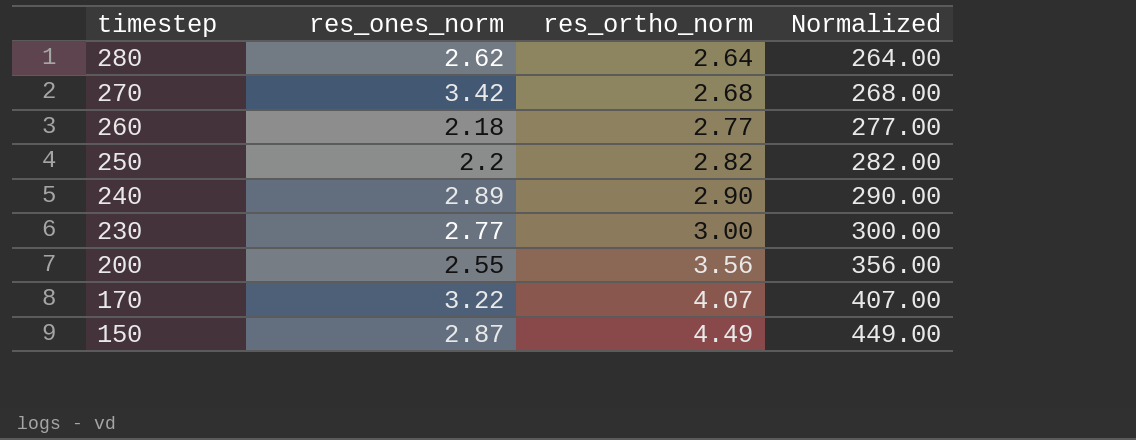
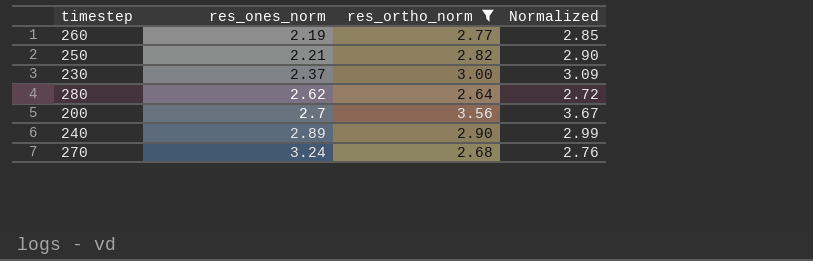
filter: none -> res_ortho_norm <= 3.56
row order: timestep descending -> res_ones_norm ascending
column Normalized | formula: [res_ortho_norm] * 100 -> [res_ortho_norm] * 1.03
260 | res_ones_norm: 2.18 -> 2.19
250 | res_ones_norm: 2.2 -> 2.21
230 | res_ones_norm: 2.77 -> 2.37
200 | res_ones_norm: 2.55 -> 2.7
270 | res_ones_norm: 3.42 -> 3.24

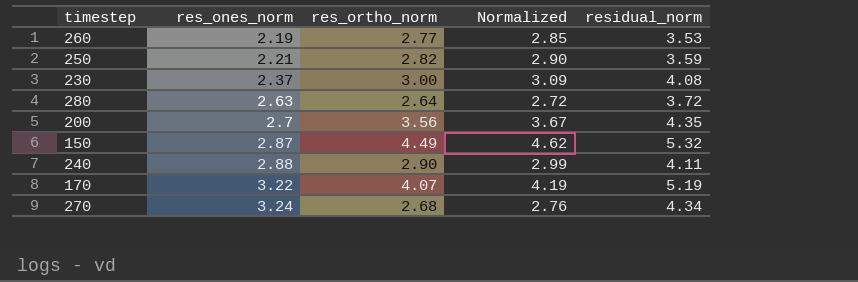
filter: res_ortho_norm <= 3.56 -> none
column residual_norm | position: none -> 5
280 | res_ones_norm: 2.62 -> 2.63
240 | res_ones_norm: 2.89 -> 2.88

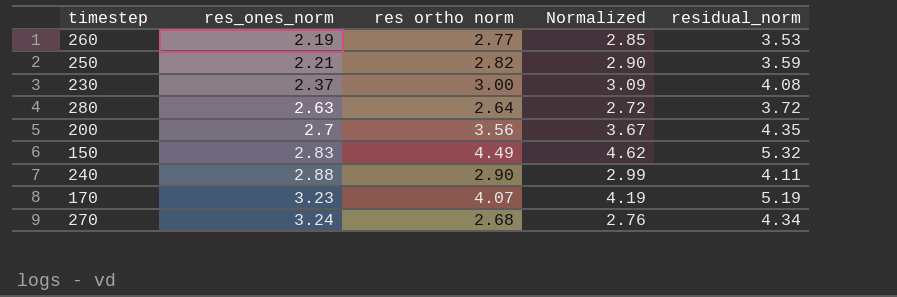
column name: res_ortho_norm -> res ortho norm
150 | res_ones_norm: 2.87 -> 2.83
170 | res_ones_norm: 3.22 -> 3.23

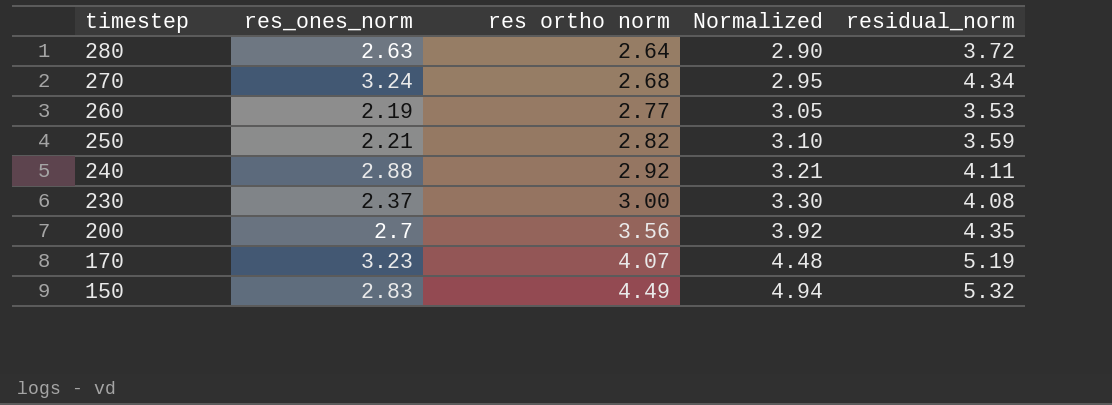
row order: res_ones_norm ascending -> timestep descending
column Normalized | formula: [res ortho norm] * 1.03 -> [res ortho norm] * 1.1
240 | res ortho norm: 2.90 -> 2.92

